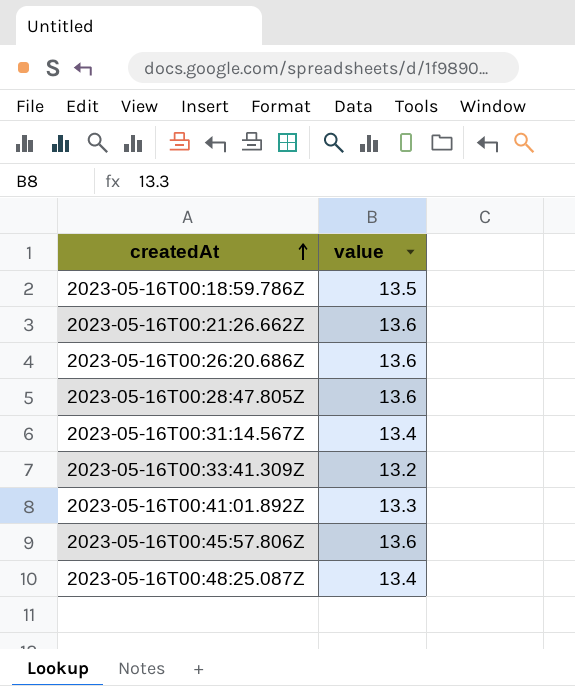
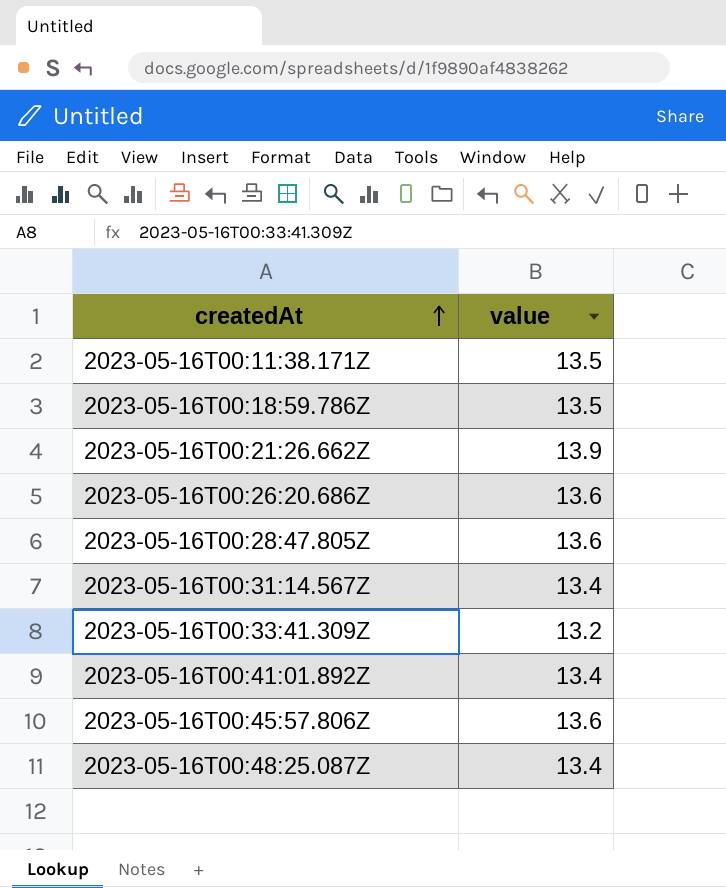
row 2023-05-16T00:11:38.171Z: none -> 13.5
2023-05-16T00:21:26.662Z | value: 13.6 -> 13.9
2023-05-16T00:41:01.892Z | value: 13.3 -> 13.4

